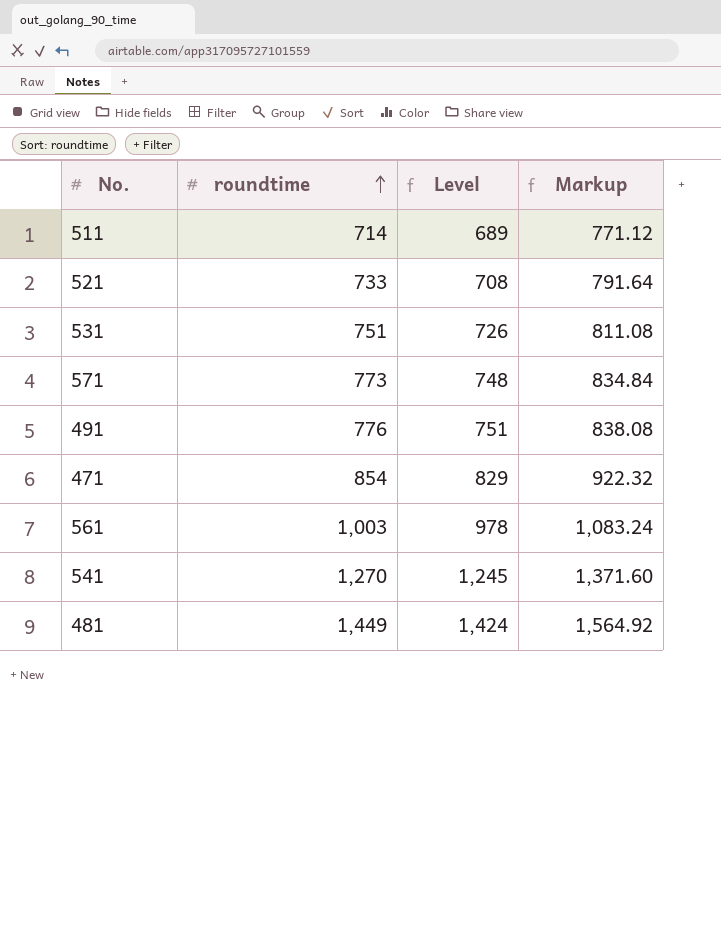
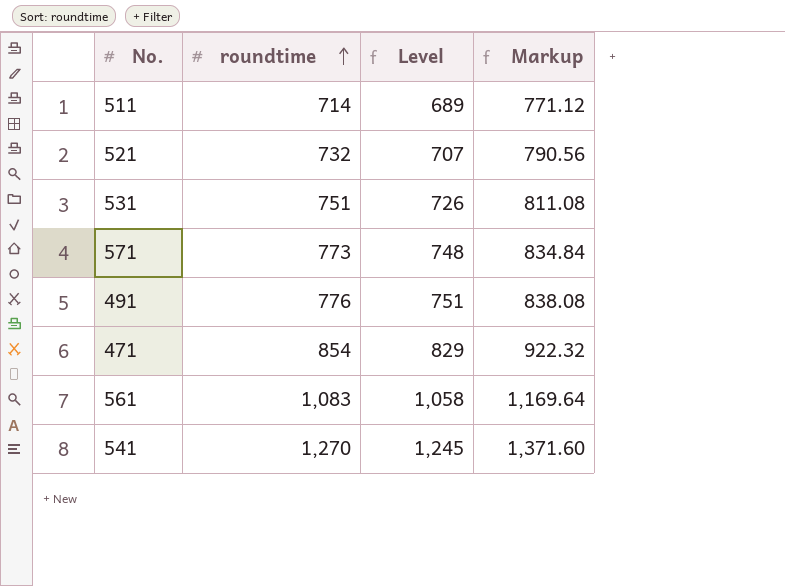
row 481: 1,449 | 1,424 | 1,564.92 -> none
521 | roundtime: 733 -> 732
521 | Level: 708 -> 707
521 | Markup: 791.64 -> 790.56
561 | roundtime: 1,003 -> 1,083
561 | Level: 978 -> 1,058
561 | Markup: 1,083.24 -> 1,169.64

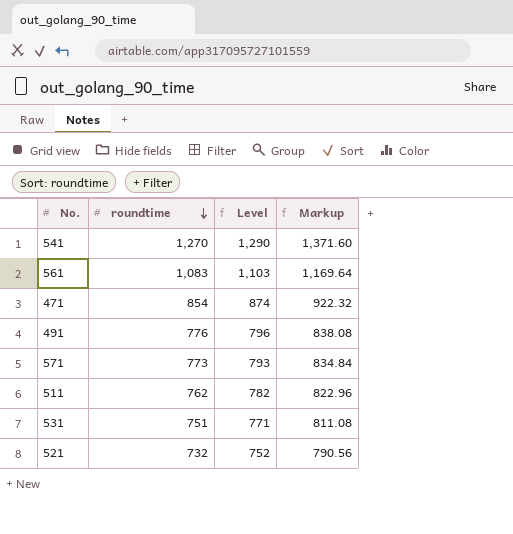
row order: roundtime ascending -> roundtime descending
column Level | formula: [roundtime] - 25 -> [roundtime] + 20
511 | roundtime: 714 -> 762
511 | Markup: 771.12 -> 822.96

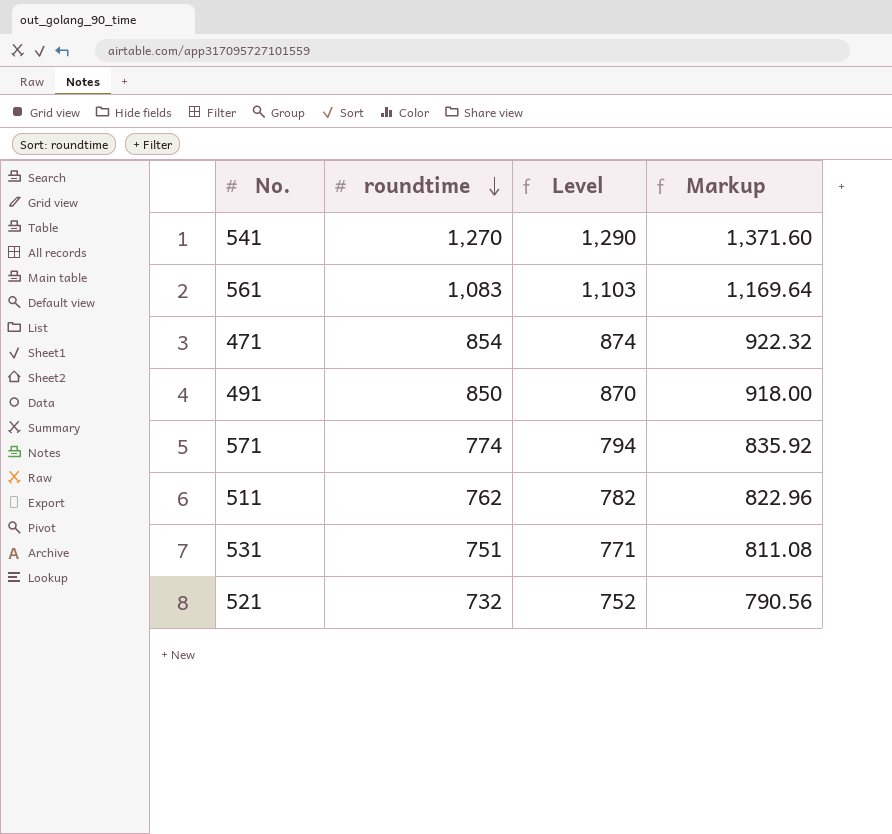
491 | roundtime: 776 -> 850
491 | Level: 796 -> 870
491 | Markup: 838.08 -> 918.00
571 | roundtime: 773 -> 774
571 | Level: 793 -> 794
571 | Markup: 834.84 -> 835.92

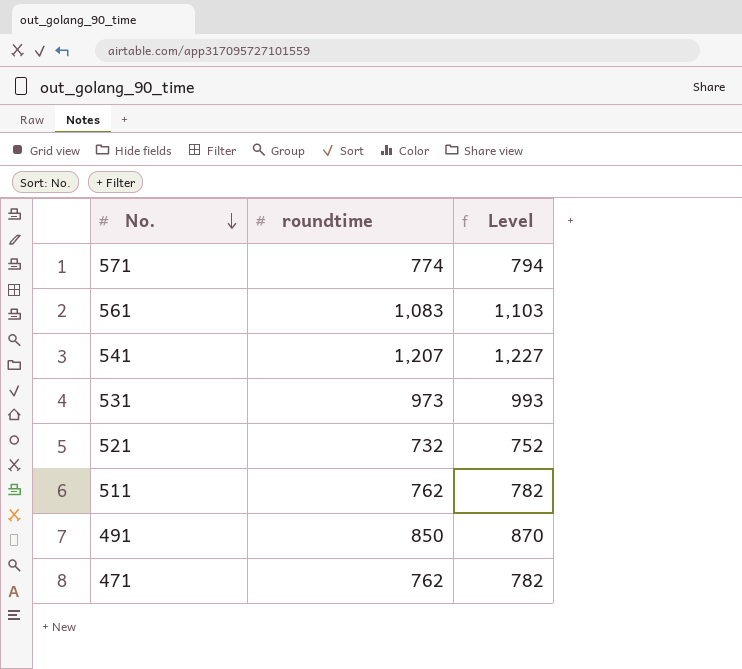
row order: roundtime descending -> No. descending
column Markup | formula: [roundtime] * 1.08 -> none
541 | roundtime: 1,270 -> 1,207
541 | Level: 1,290 -> 1,227
531 | roundtime: 751 -> 973
531 | Level: 771 -> 993
471 | roundtime: 854 -> 762
471 | Level: 874 -> 782

